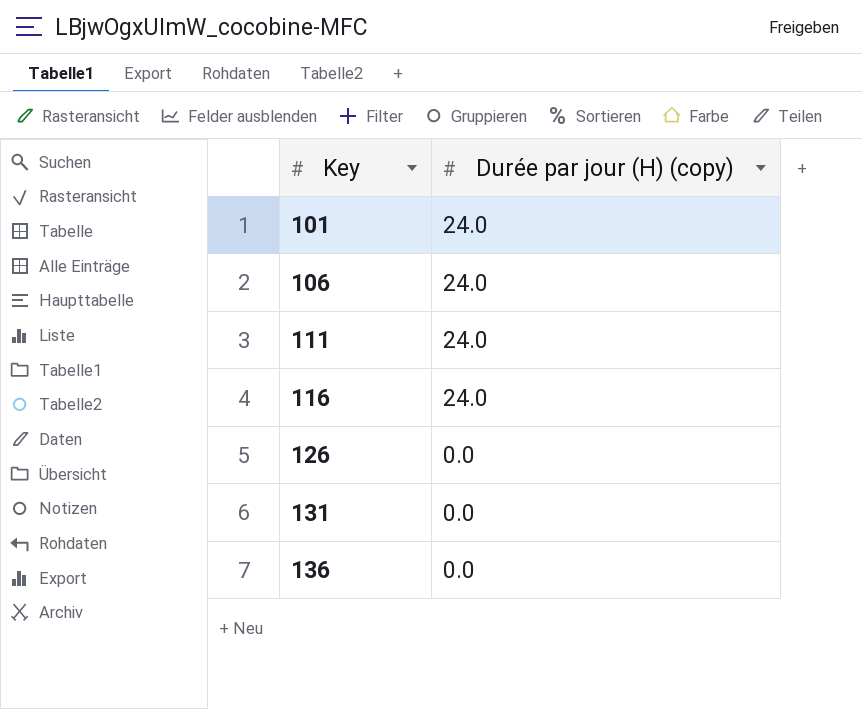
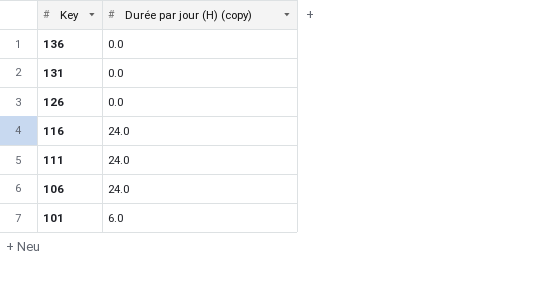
row order: Key ascending -> Key descending
101 | Durée par jour (H) (copy): 24.0 -> 6.0

